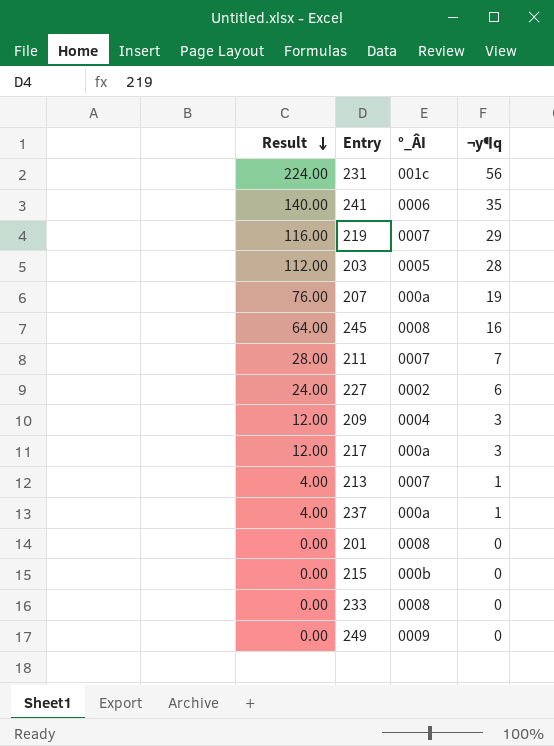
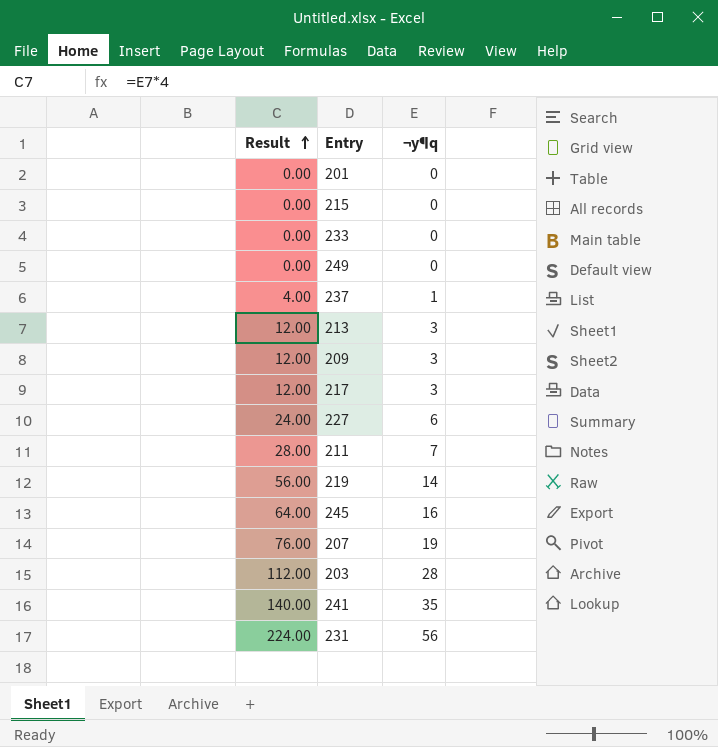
row order: Result descending -> Result ascending
column °_ÂI | position: 3 -> none
213 | Result: 4.00 -> 12.00
213 | ¬y¶q: 1 -> 3
219 | Result: 116.00 -> 56.00
219 | ¬y¶q: 29 -> 14

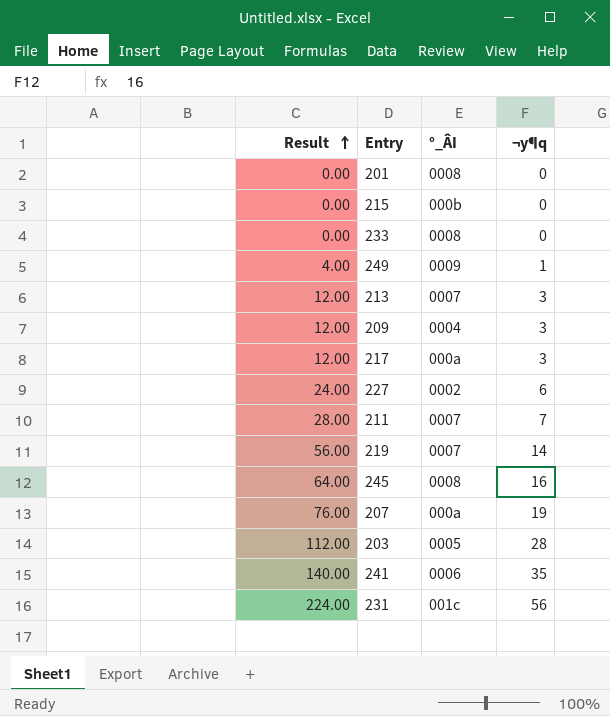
column °_ÂI | position: none -> 3
row 237: 4.00 | 1 -> none
249 | Result: 0.00 -> 4.00
249 | ¬y¶q: 0 -> 1

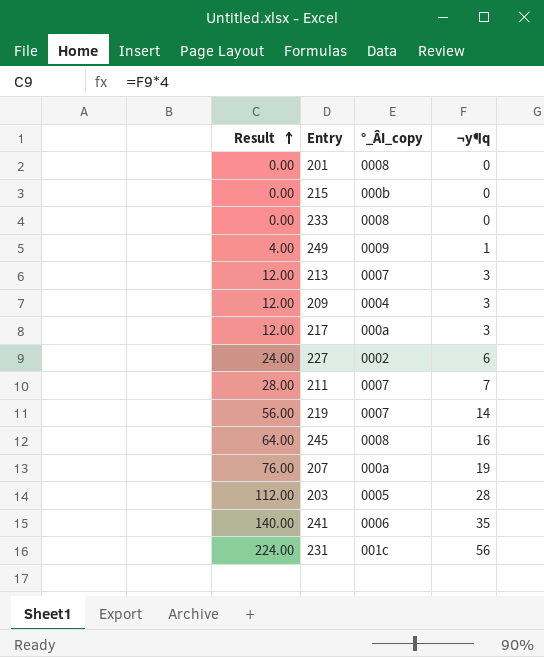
column name: °_ÂI -> °_ÂI_copy

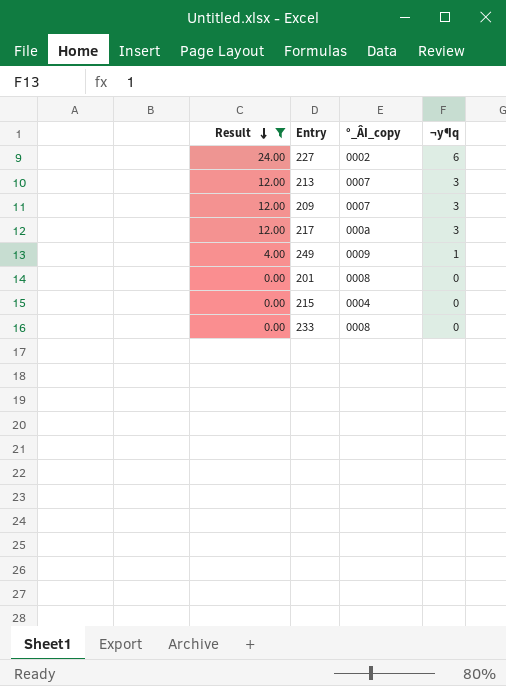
filter: none -> Result <= 24.00
row order: Result ascending -> Result descending
209 | °_ÂI_copy: 0004 -> 0007
215 | °_ÂI_copy: 000b -> 0004

